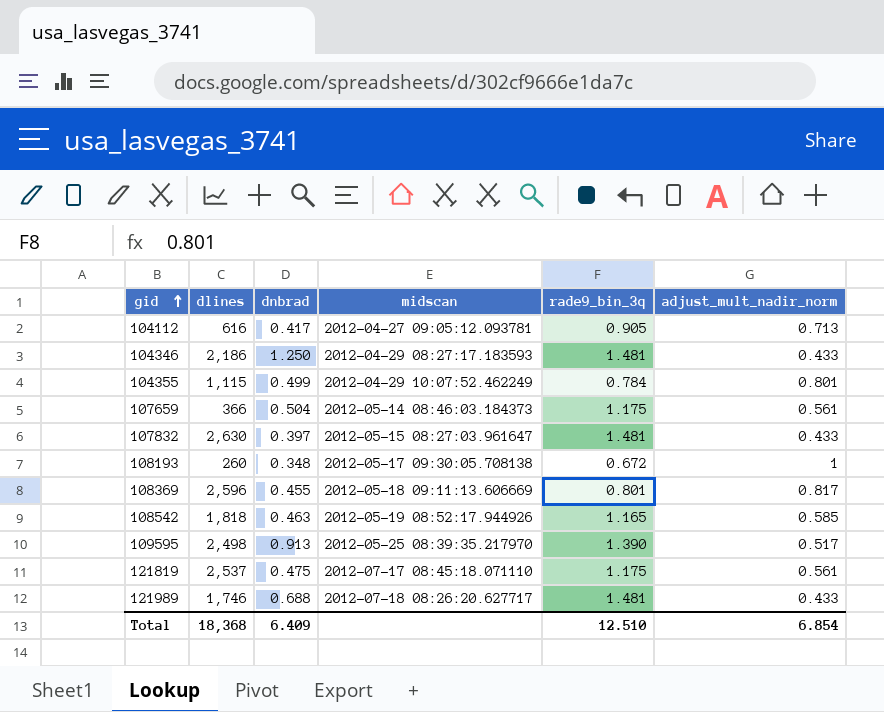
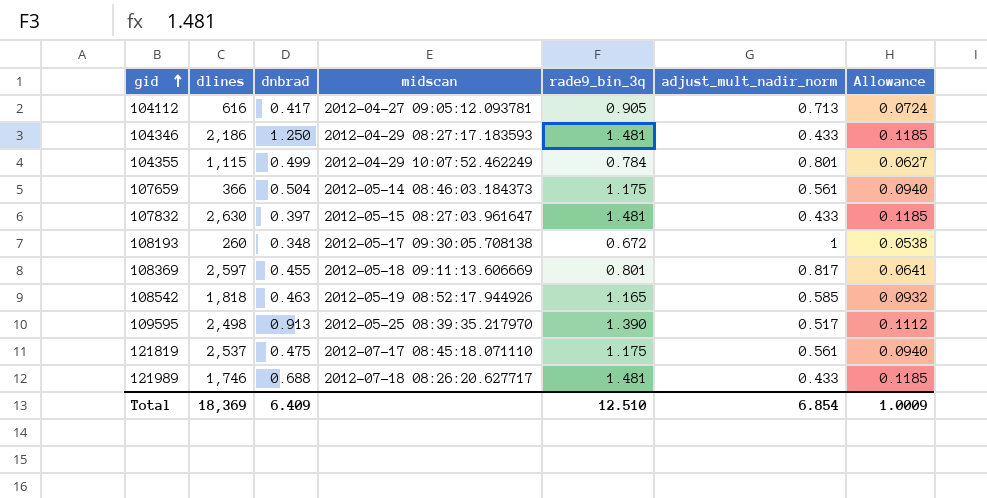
column Allowance | formula: none -> [rade9_bin_3q] * 0.08
108369 | dlines: 2,596 -> 2,597
Total | dlines: 18,368 -> 18,369

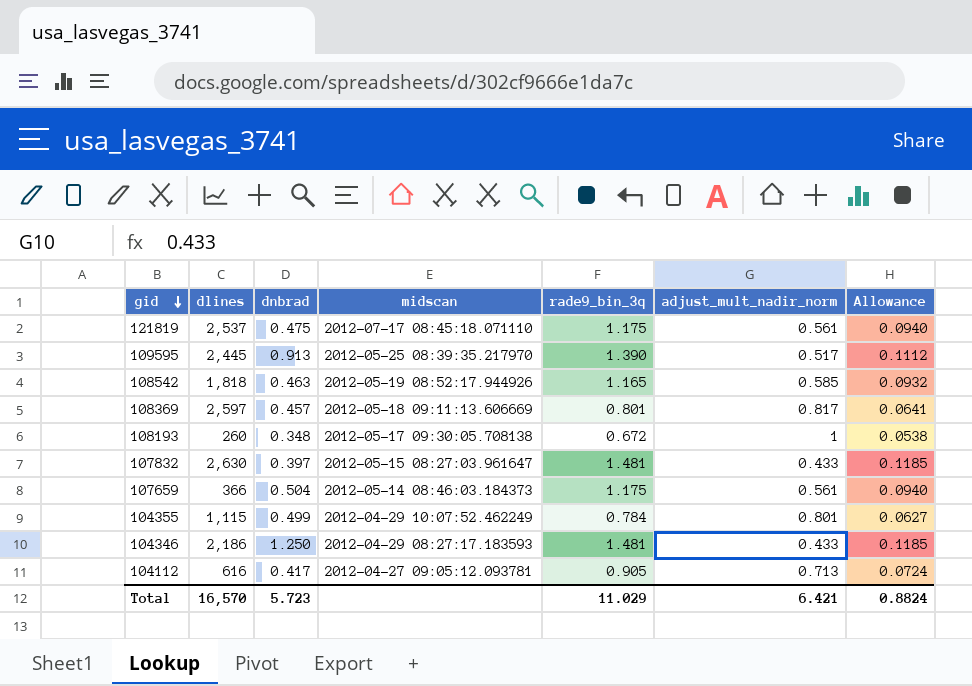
row order: gid ascending -> gid descending
row 121989: 1,746 | 0.688 | 2012-07-18 08:26:20.627717 | 1.481 | 0.433 | 0.1185 -> none
109595 | dlines: 2,498 -> 2,445
108369 | dnbrad: 0.455 -> 0.457
Total | dlines: 18,369 -> 16,570
Total | dnbrad: 6.409 -> 5.723
Total | rade9_bin_3q: 12.510 -> 11.029
Total | adjust_mult_nadir_norm: 6.854 -> 6.421
Total | Allowance: 1.0009 -> 0.8824

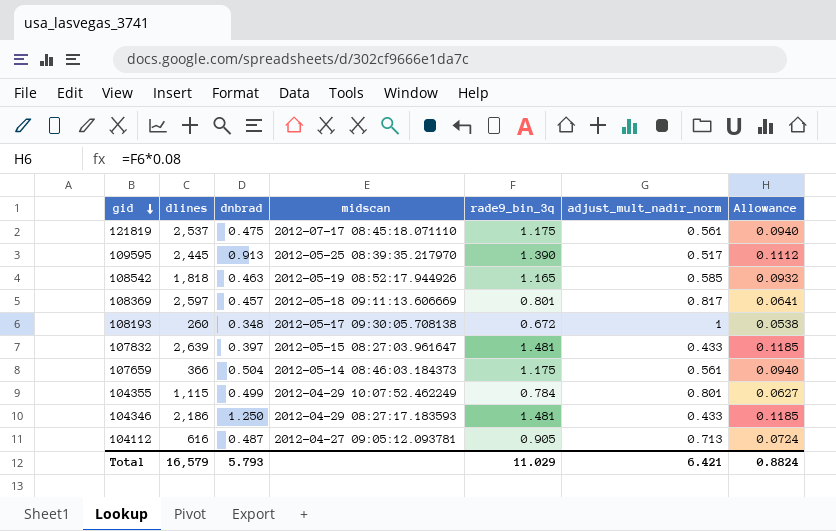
107832 | dlines: 2,630 -> 2,639
104112 | dnbrad: 0.417 -> 0.487
Total | dlines: 16,570 -> 16,579
Total | dnbrad: 5.723 -> 5.793

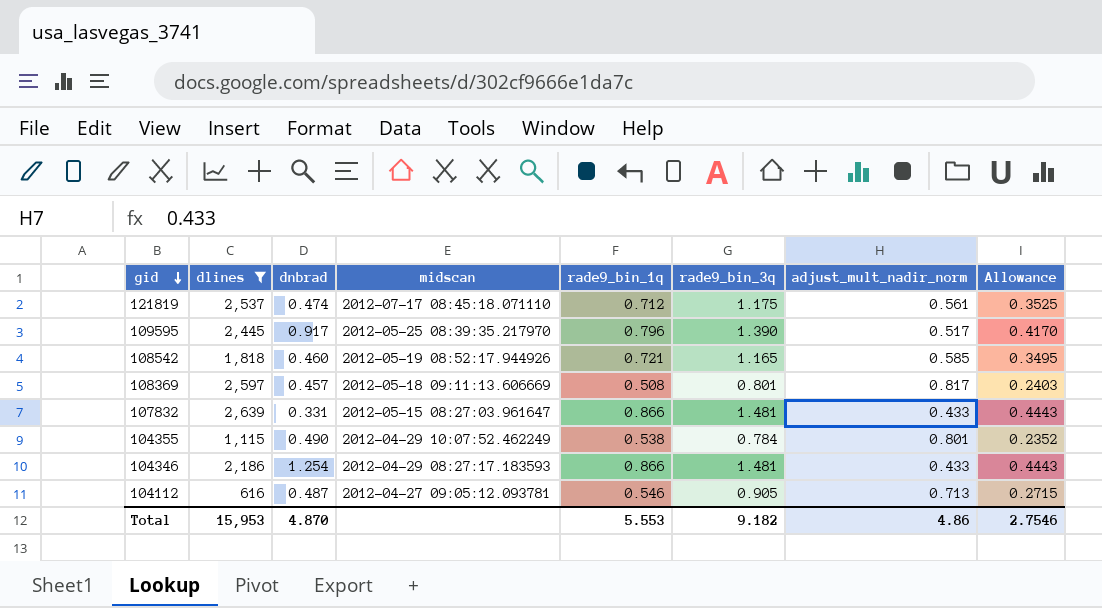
filter: none -> dlines >= 616
column rade9_bin_1q | position: none -> 5
column Allowance | formula: [rade9_bin_3q] * 0.08 -> [rade9_bin_3q] * 0.3
121819 | dnbrad: 0.475 -> 0.474
109595 | dnbrad: 0.913 -> 0.917
108542 | dnbrad: 0.463 -> 0.460
107832 | dnbrad: 0.397 -> 0.331
104355 | dnbrad: 0.499 -> 0.490
104346 | dnbrad: 1.250 -> 1.254
Total | dlines: 16,579 -> 15,953
Total | dnbrad: 5.793 -> 4.870
Total | rade9_bin_3q: 11.029 -> 9.182
Total | adjust_mult_nadir_norm: 6.421 -> 4.86
Total | Allowance: 0.8824 -> 2.7546

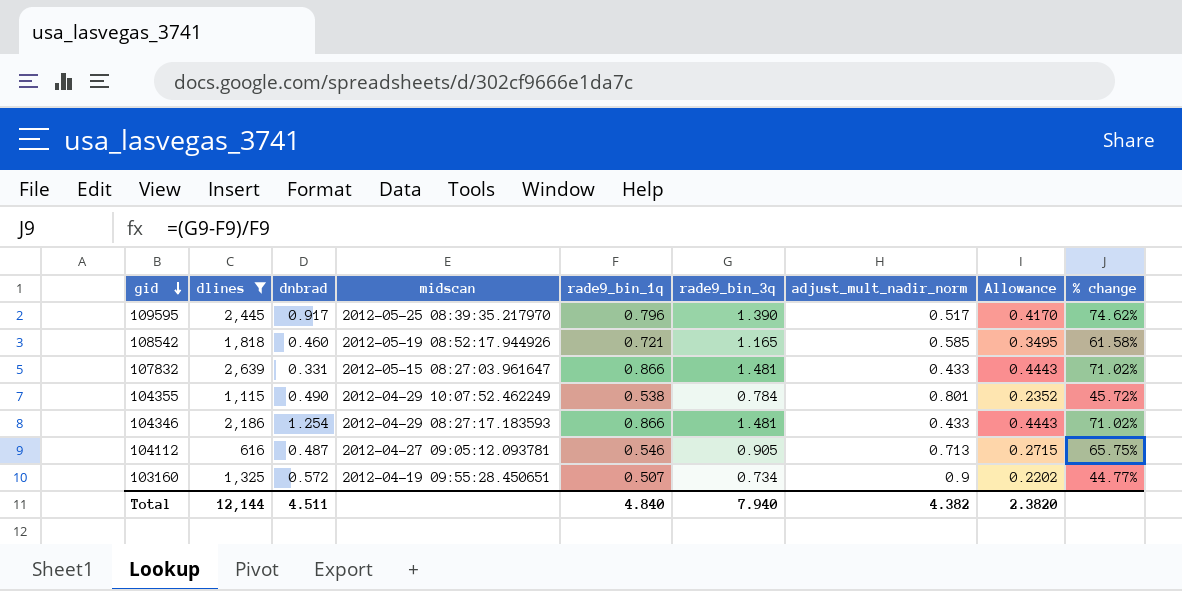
column % change | formula: none -> ([rade9_bin_3q] - [rade9_bin_1q]) / [rade9_bin_1q]
row 121819: 2,537 | 0.474 | 2012-07-17 08:45:18.071110 | 0.712 | 1.175 | 0.561 | 0.3525 -> none
row 108369: 2,597 | 0.457 | 2012-05-18 09:11:13.606669 | 0.508 | 0.801 | 0.817 | 0.2403 -> none
row 103160: none -> 1,325 | 0.572 | 2012-04-19 09:55:28.450651 | 0.507 | 0.734 | 0.9 | 0.2202 | 44.77%
Total | dlines: 15,953 -> 12,144
Total | dnbrad: 4.870 -> 4.511
Total | rade9_bin_1q: 5.553 -> 4.840
Total | rade9_bin_3q: 9.182 -> 7.940
Total | adjust_mult_nadir_norm: 4.86 -> 4.382
Total | Allowance: 2.7546 -> 2.3820

